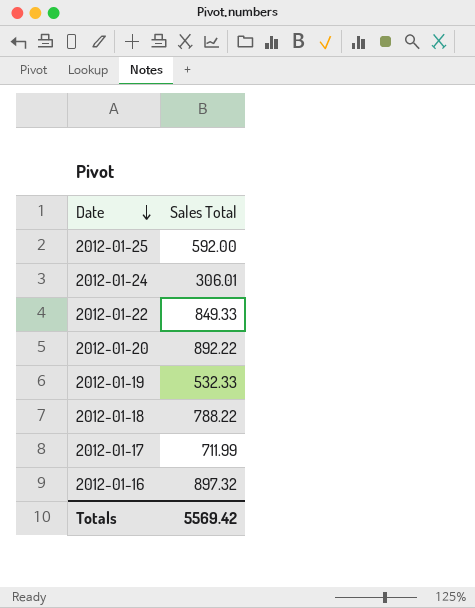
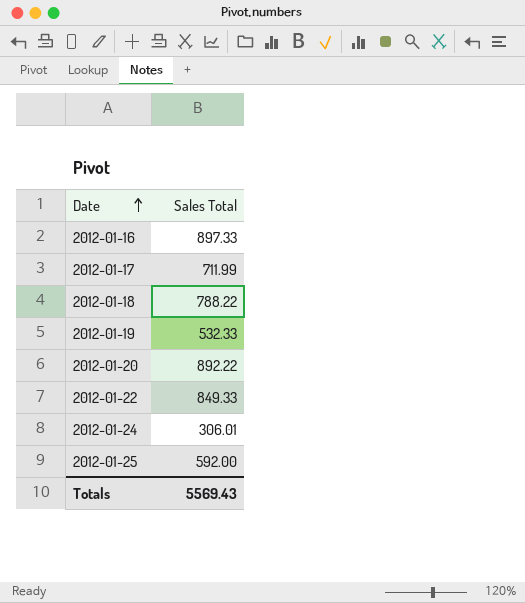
row order: Date descending -> Date ascending
2012-01-16 | Sales Total: 897.32 -> 897.33
Totals | Sales Total: 5569.42 -> 5569.43

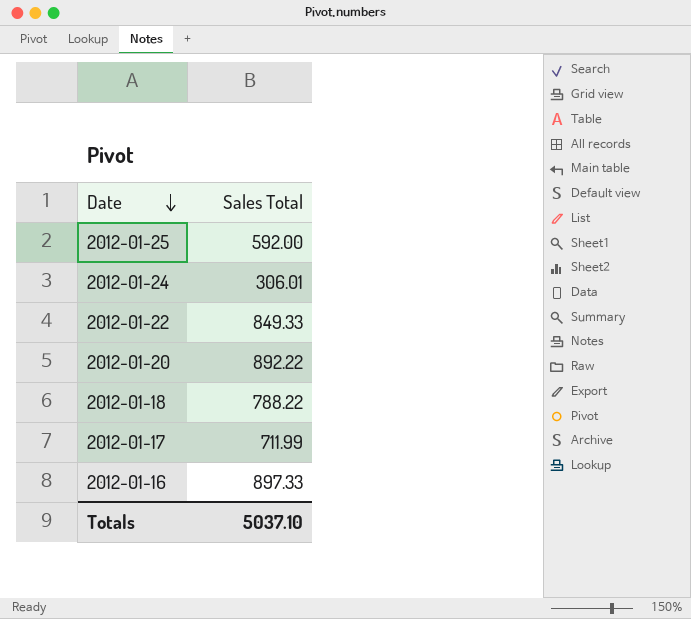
row order: Date ascending -> Date descending
row 2012-01-19: 532.33 -> none
Totals | Sales Total: 5569.43 -> 5037.10

